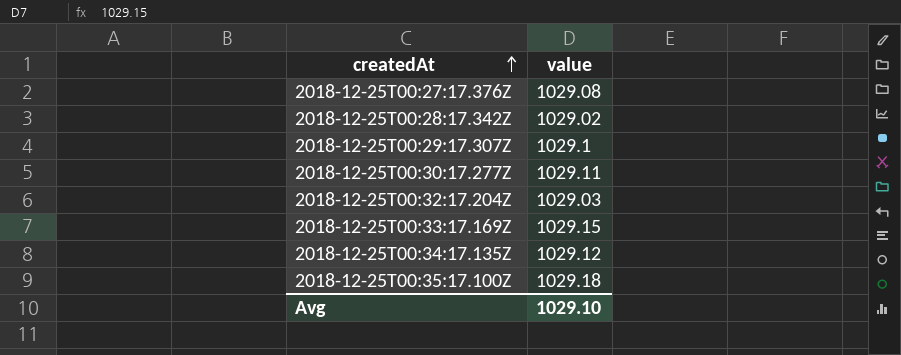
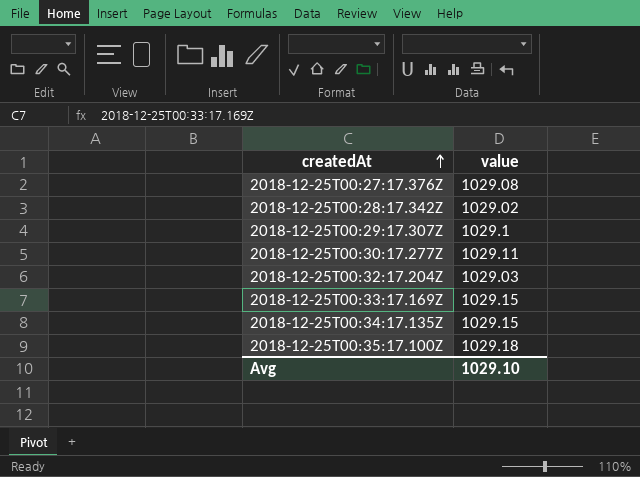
2018-12-25T00:34:17.135Z | value: 1029.12 -> 1029.15

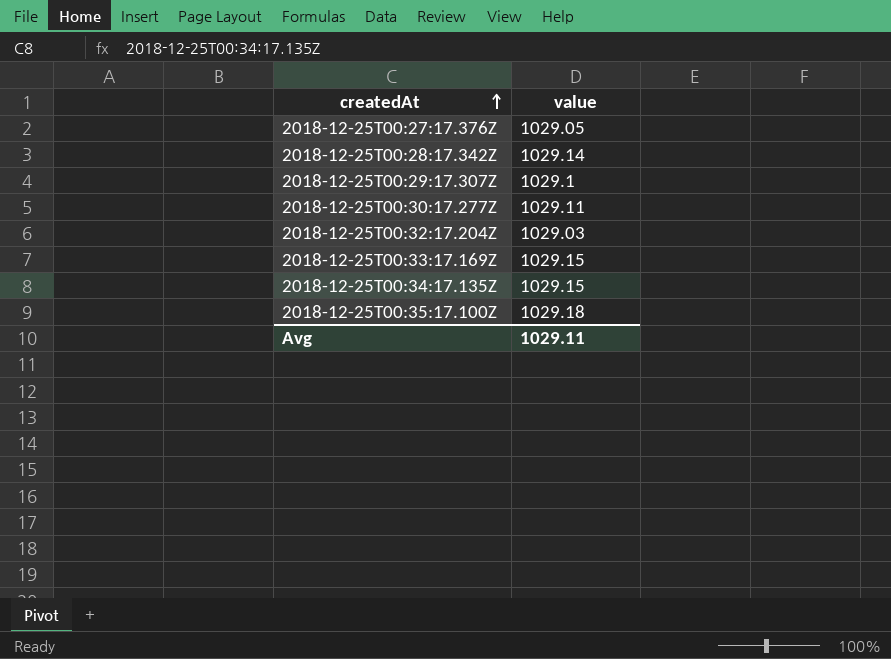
2018-12-25T00:27:17.376Z | value: 1029.08 -> 1029.05
2018-12-25T00:28:17.342Z | value: 1029.02 -> 1029.14
Avg | value: 1029.10 -> 1029.11

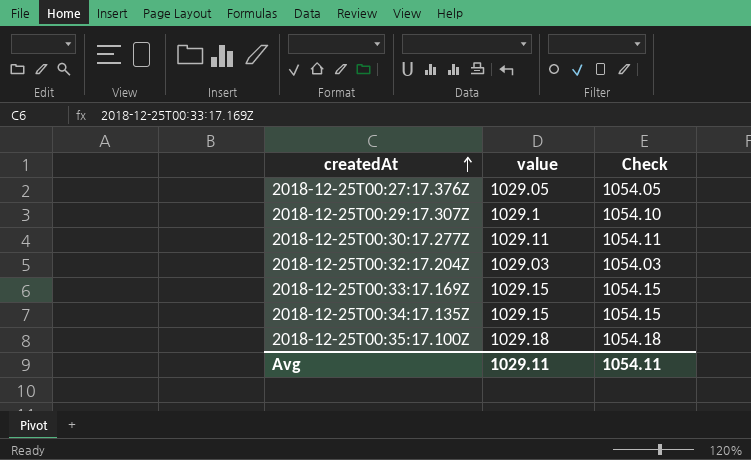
column Check | formula: none -> [value] + 25
row 2018-12-25T00:28:17.342Z: 1029.14 -> none

